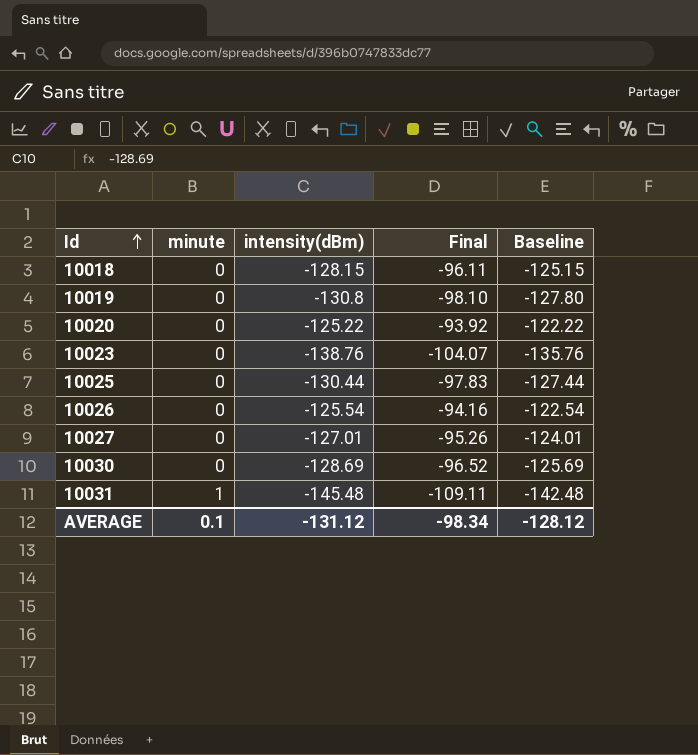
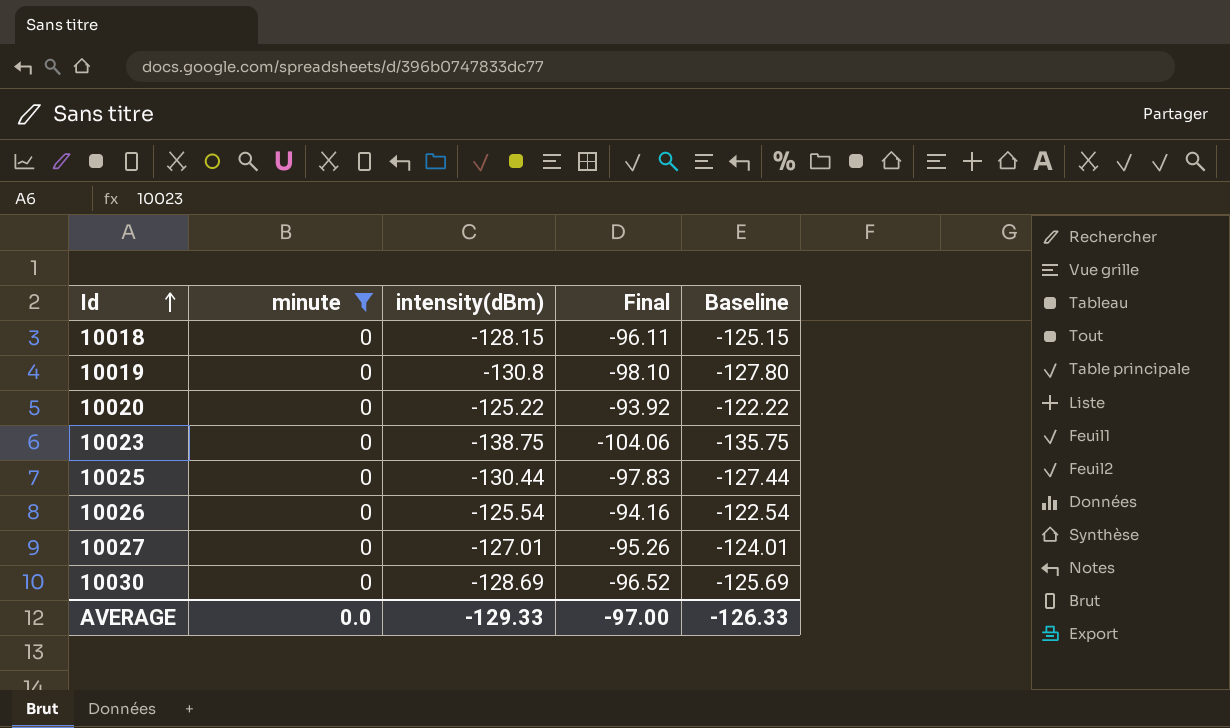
filter: none -> minute = 0
10023 | intensity(dBm): -138.76 -> -138.75
10023 | Final: -104.07 -> -104.06
10023 | Baseline: -135.76 -> -135.75
AVERAGE | minute: 0.1 -> 0.0
AVERAGE | intensity(dBm): -131.12 -> -129.33
AVERAGE | Final: -98.34 -> -97.00
AVERAGE | Baseline: -128.12 -> -126.33

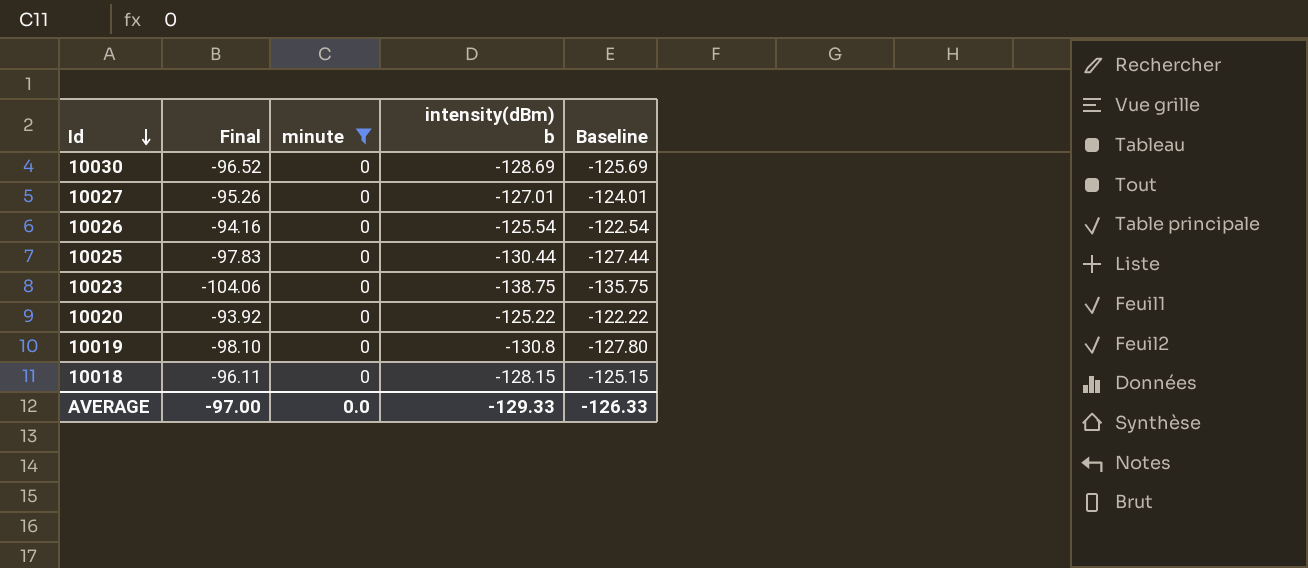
row order: Id ascending -> Id descending
column Final | position: 4 -> 2
column name: intensity(dBm) -> intensity(dBm) b

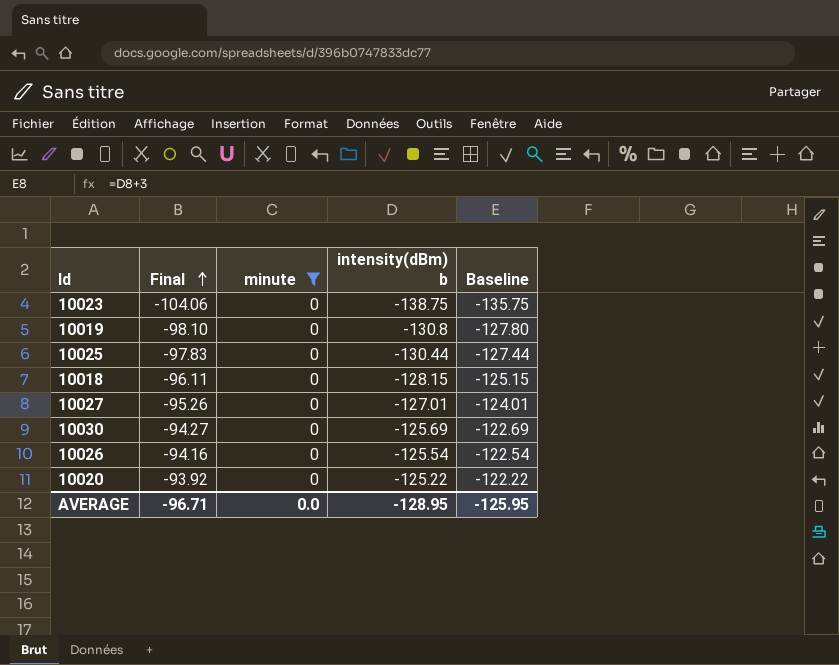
row order: Id descending -> Final ascending
10030 | Final: -96.52 -> -94.27
10030 | intensity(dBm) b: -128.69 -> -125.69
10030 | Baseline: -125.69 -> -122.69
AVERAGE | Final: -97.00 -> -96.71
AVERAGE | intensity(dBm) b: -129.33 -> -128.95
AVERAGE | Baseline: -126.33 -> -125.95

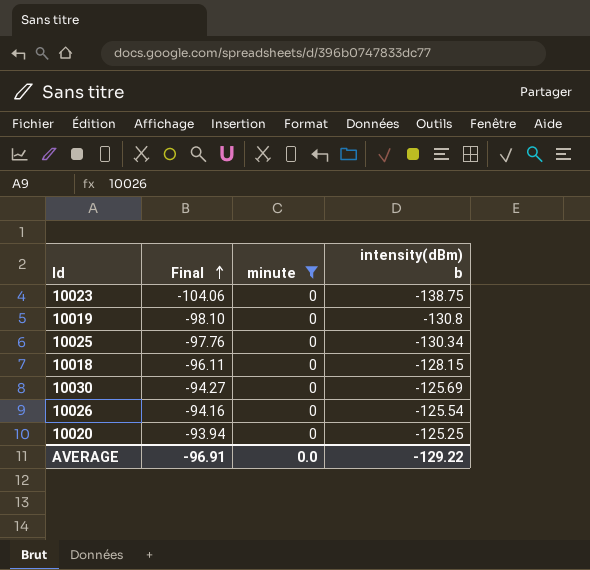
column Baseline | formula: [intensity(dBm) b] + 3 -> none
row 10027: -95.26 | 0 | -127.01 | -124.01 -> none
10025 | Final: -97.83 -> -97.76
10025 | intensity(dBm) b: -130.44 -> -130.34
10020 | Final: -93.92 -> -93.94
10020 | intensity(dBm) b: -125.22 -> -125.25
AVERAGE | Final: -96.71 -> -96.91
AVERAGE | intensity(dBm) b: -128.95 -> -129.22

